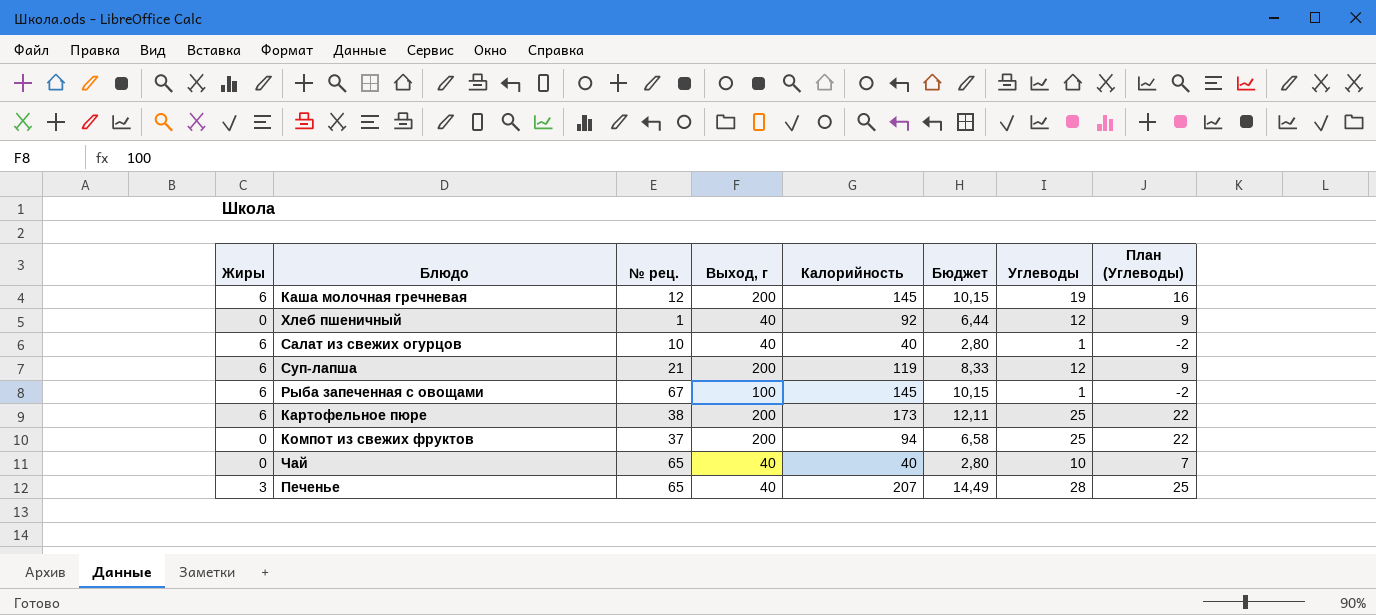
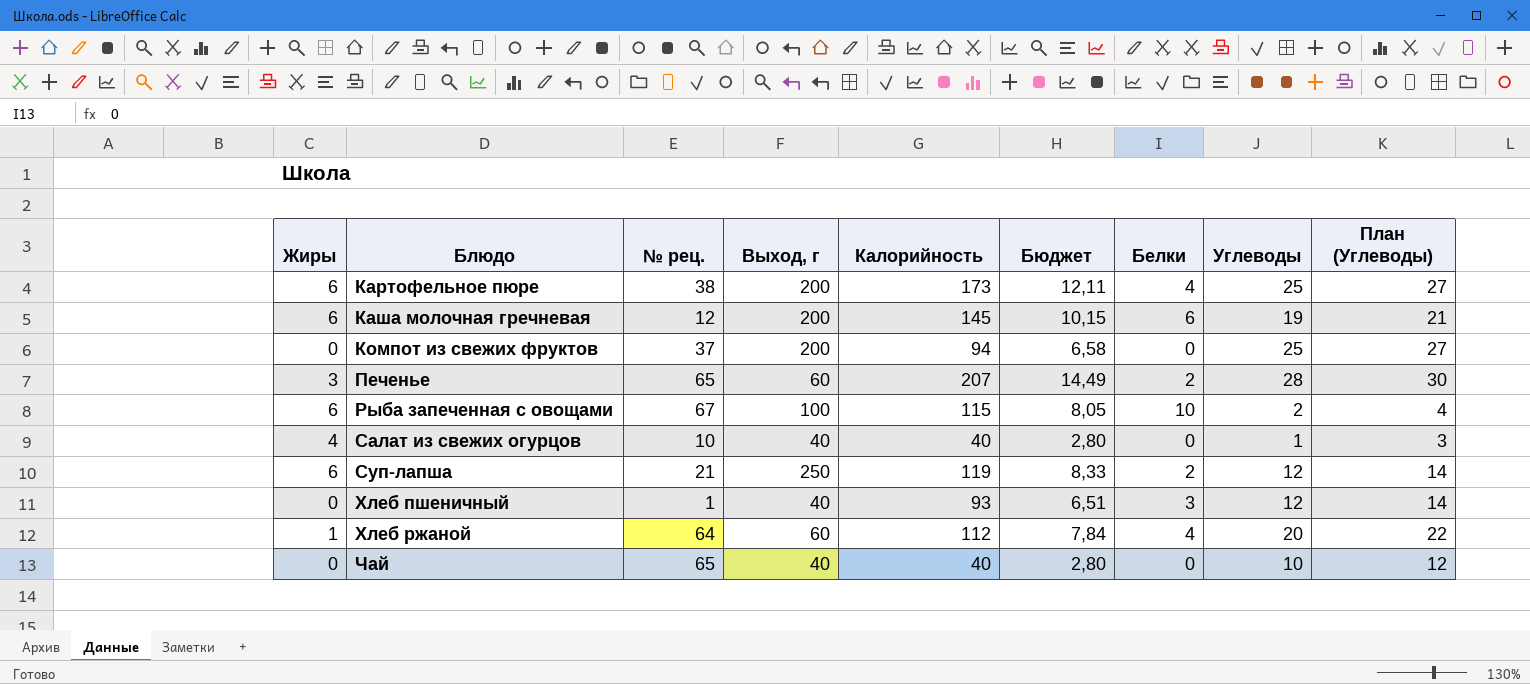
row order: none -> Блюдо ascending
column Белки | position: none -> 7
column План (Углеводы) | formula: [Углеводы] - 3 -> [Углеводы] + 2
Печенье | Выход, г: 40 -> 60
Рыба запеченная с овощами | Калорийность: 145 -> 115
Рыба запеченная с овощами | Бюджет: 10,15 -> 8,05
Рыба запеченная с овощами | Углеводы: 1 -> 2
Салат из свежих огурцов | Жиры: 6 -> 4
Суп-лапша | Выход, г: 200 -> 250
Хлеб пшеничный | Калорийность: 92 -> 93
Хлеб пшеничный | Бюджет: 6,44 -> 6,51
row Хлеб ржаной: none -> 1 | 64 | 60 | 112 | 7,84 | 4 | 20 | 22

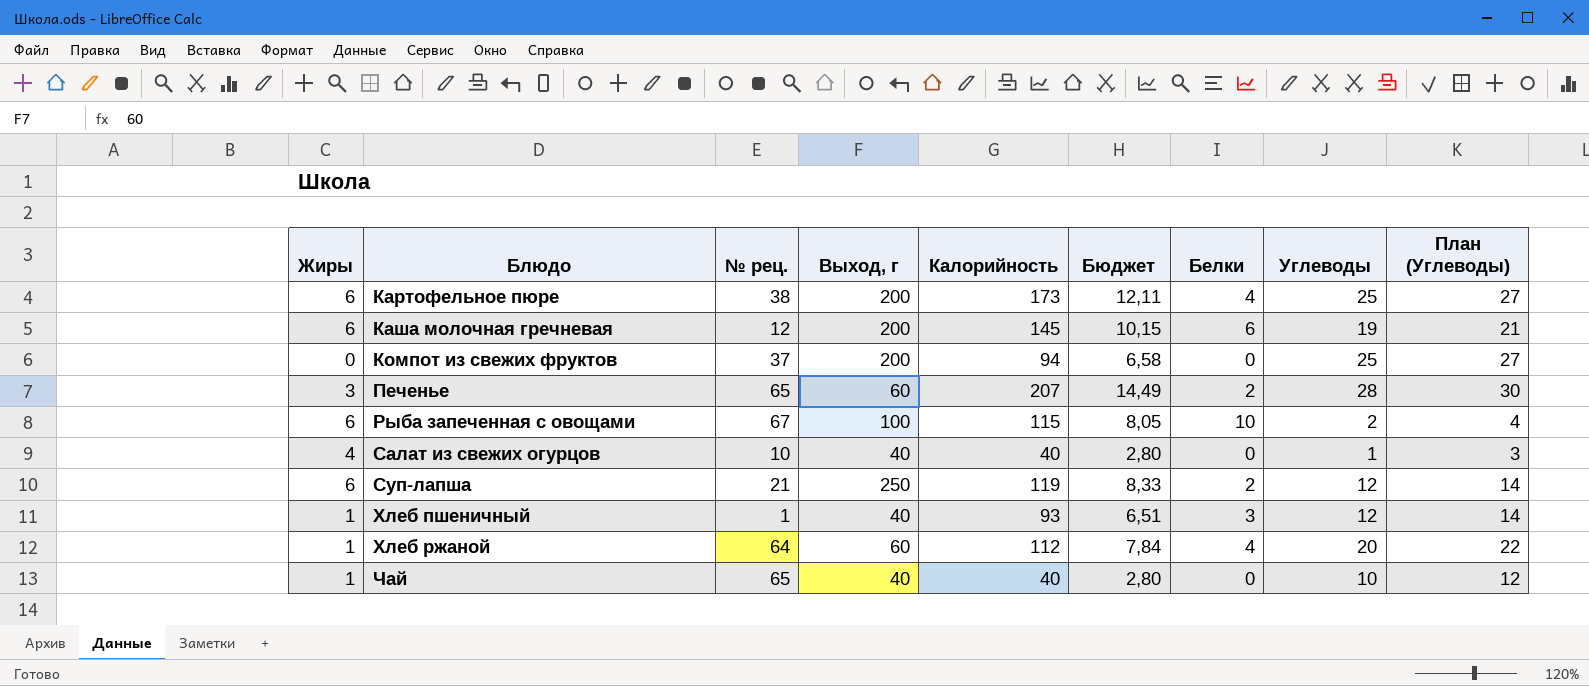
Хлеб пшеничный | Жиры: 0 -> 1
Чай | Жиры: 0 -> 1

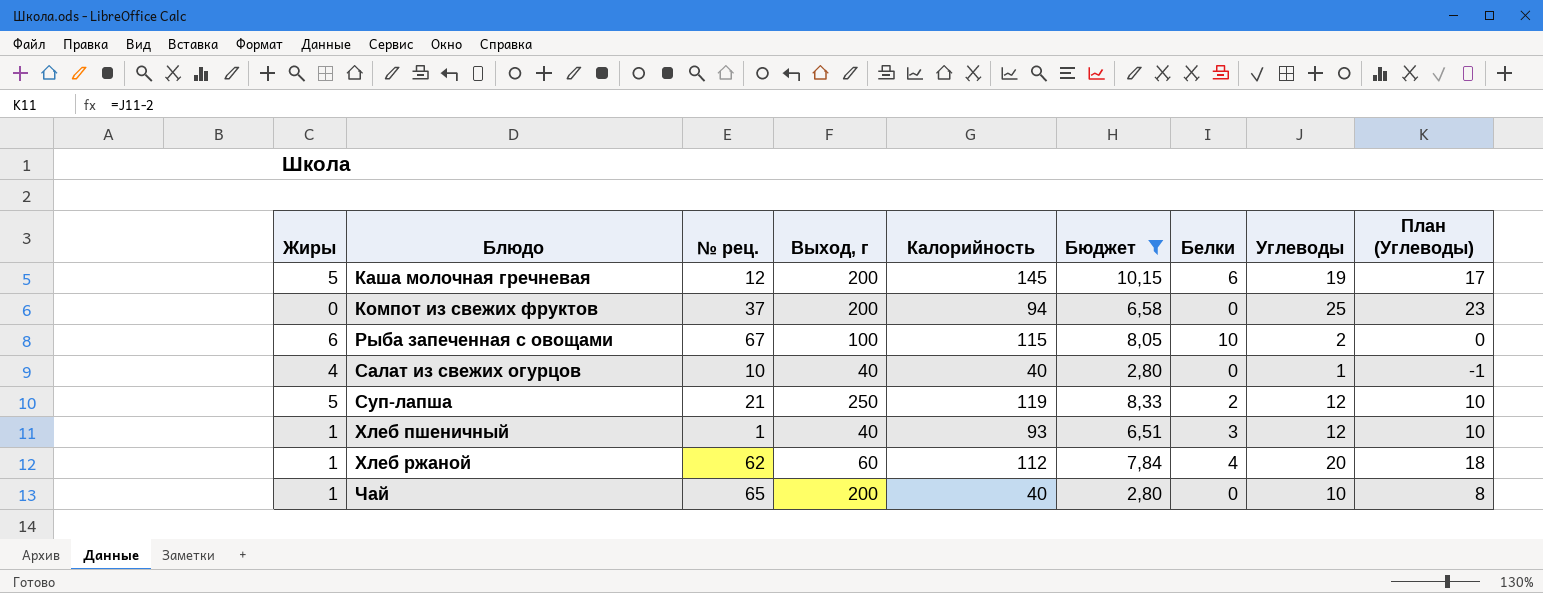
filter: none -> Бюджет <= 10,15
column План (Углеводы) | formula: [Углеводы] + 2 -> [Углеводы] - 2
Каша молочная гречневая | Жиры: 6 -> 5
Суп-лапша | Жиры: 6 -> 5
Хлеб ржаной | № рец.: 64 -> 62
Чай | Выход, г: 40 -> 200

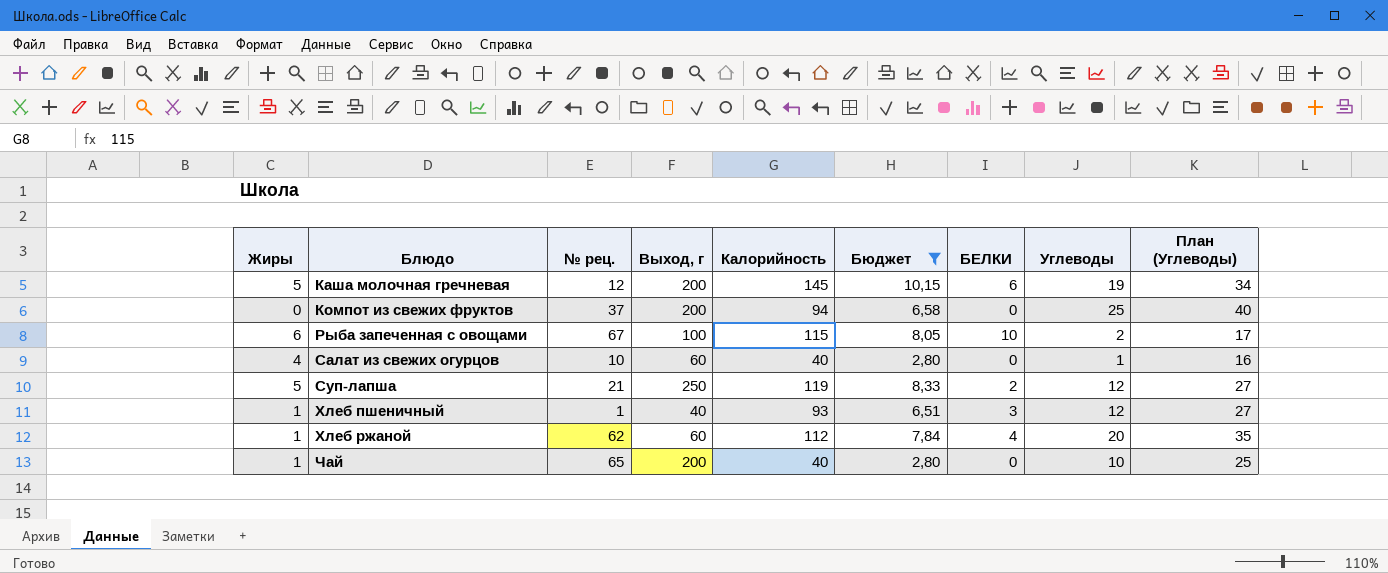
column name: Белки -> БЕЛКИ
column План (Углеводы) | formula: [Углеводы] - 2 -> [Углеводы] + 15
Салат из свежих огурцов | Выход, г: 40 -> 60

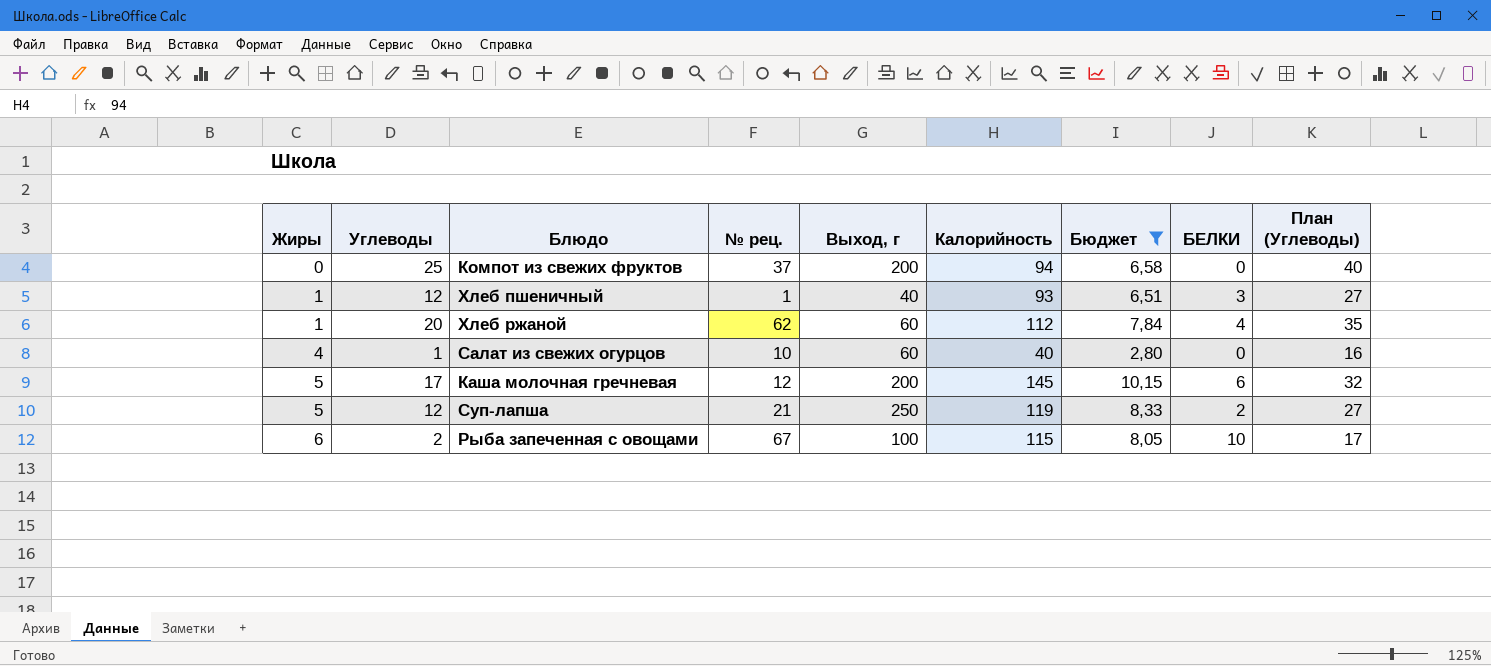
row order: Блюдо ascending -> Жиры ascending
column Углеводы | position: 8 -> 2
row Чай: 1 | 65 | 200 | 40 | 2,80 | 0 | 10 | 25 -> none
Каша молочная гречневая | Углеводы: 19 -> 17
Каша молочная гречневая | План (Углеводы): 34 -> 32

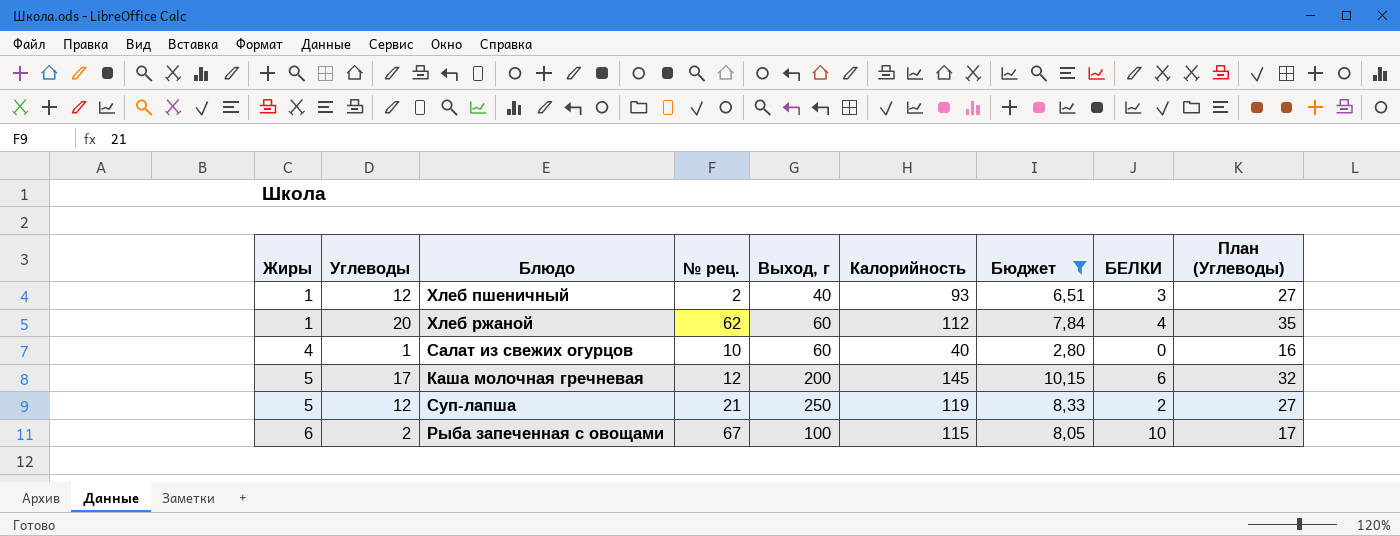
row Компот из свежих фруктов: 0 | 25 | 37 | 200 | 94 | 6,58 | 0 | 40 -> none
Хлеб пшеничный | № рец.: 1 -> 2

